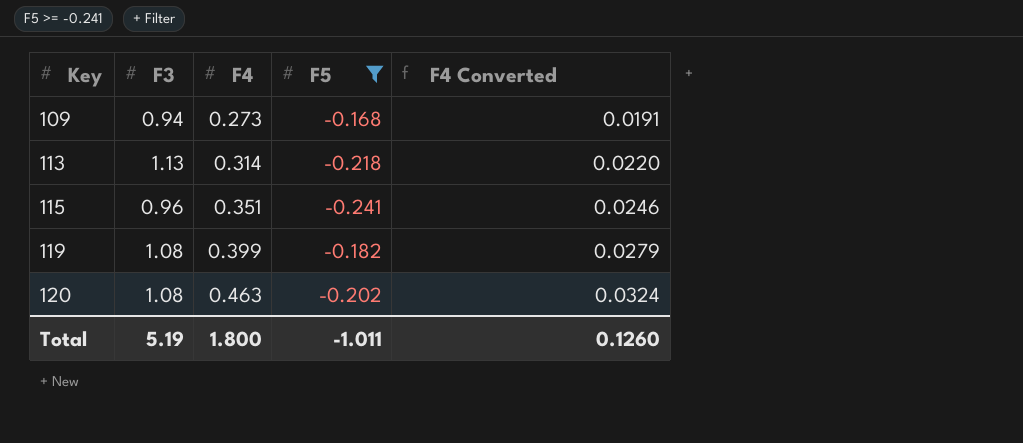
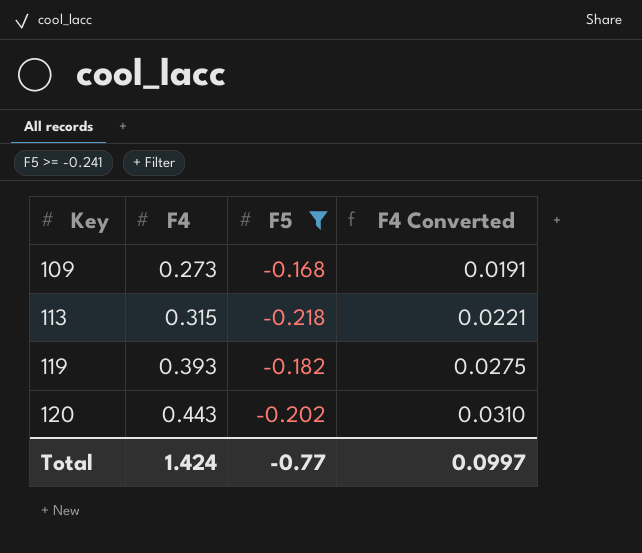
column F3 | position: 2 -> none
row 115: 0.96 | 0.351 | -0.241 | 0.0246 -> none
113 | F4: 0.314 -> 0.315
113 | F4 Converted: 0.0220 -> 0.0221
119 | F4: 0.399 -> 0.393
119 | F4 Converted: 0.0279 -> 0.0275
120 | F4: 0.463 -> 0.443
120 | F4 Converted: 0.0324 -> 0.0310
Total | F4: 1.800 -> 1.424
Total | F5: -1.011 -> -0.77
Total | F4 Converted: 0.1260 -> 0.0997

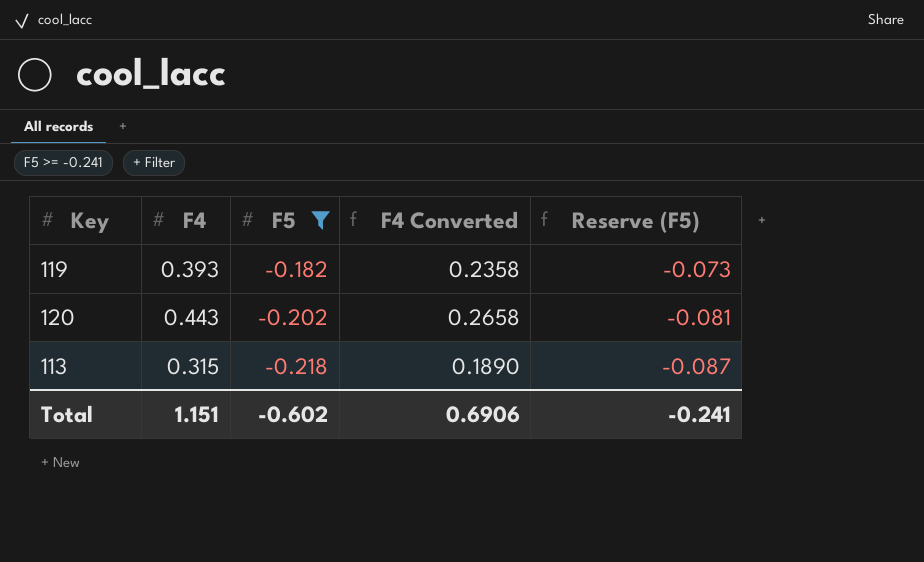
row order: Key ascending -> F5 descending
column F4 Converted | formula: [F4] * 0.07 -> [F4] * 0.6
column Reserve (F5) | formula: none -> [F5] * 0.4
row 109: 0.273 | -0.168 | 0.0191 -> none
Total | F4: 1.424 -> 1.151
Total | F5: -0.77 -> -0.602
Total | F4 Converted: 0.0997 -> 0.6906

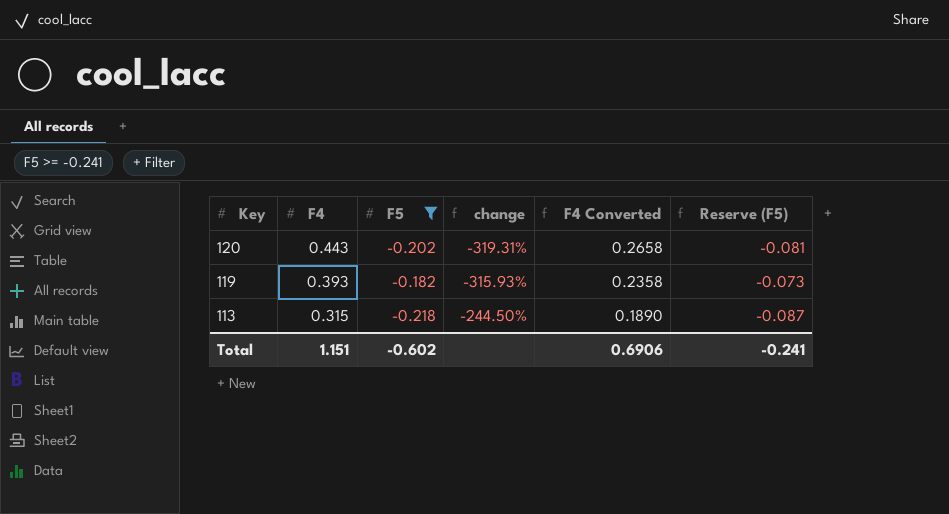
row order: F5 descending -> Key descending
column change | formula: none -> ([F4] - [F5]) / [F5]

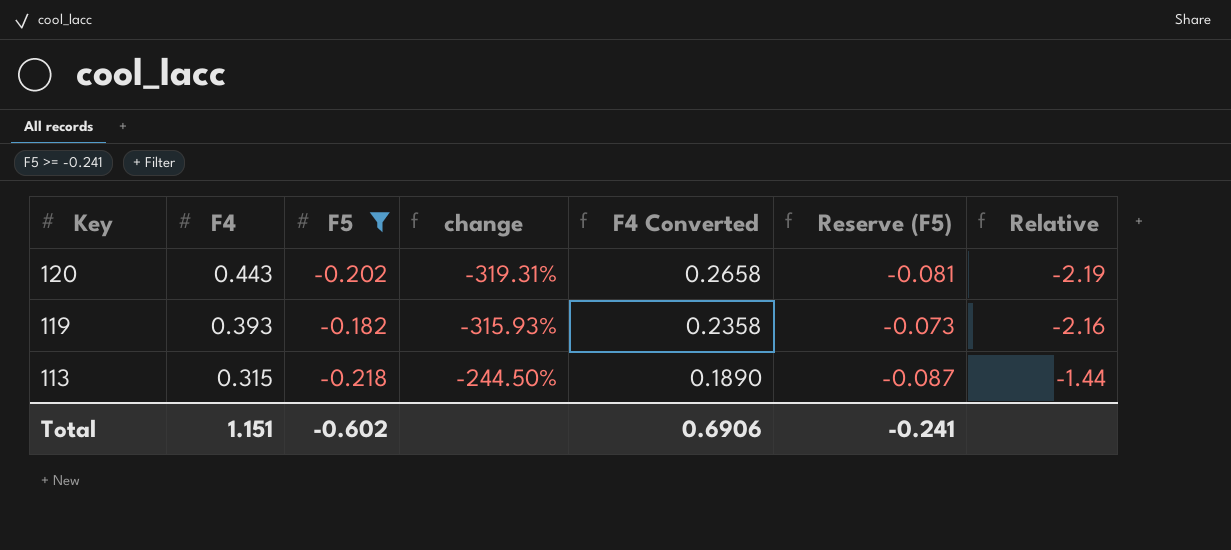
column Relative | formula: none -> [F4] / [F5]

